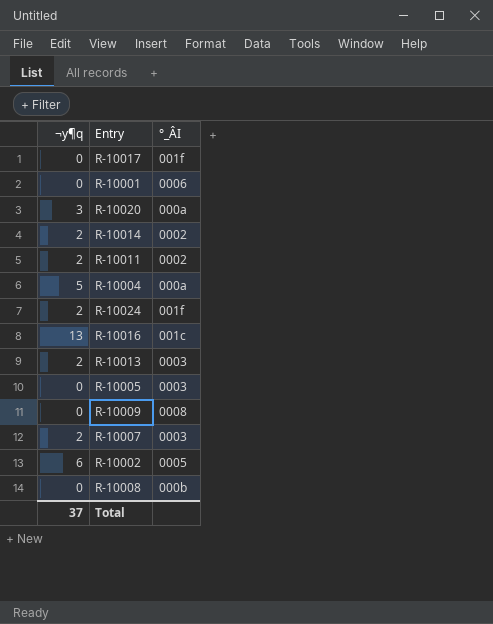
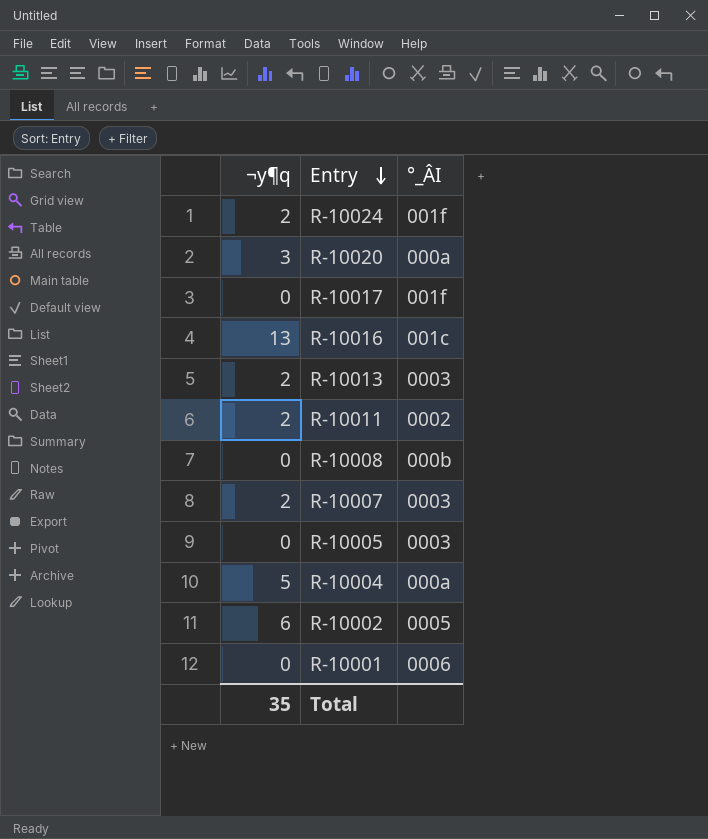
row order: none -> Entry descending
row R-10014: 2 | 0002 -> none
row R-10009: 0 | 0008 -> none
Total | ¬y¶q: 37 -> 35

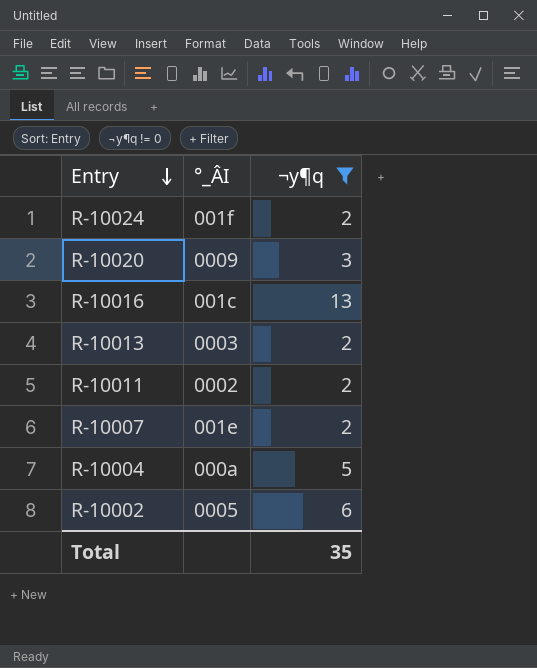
filter: none -> ¬y¶q != 0
column ¬y¶q | position: 1 -> 3
R-10020 | °_ÂI: 000a -> 0009
R-10007 | °_ÂI: 0003 -> 001e

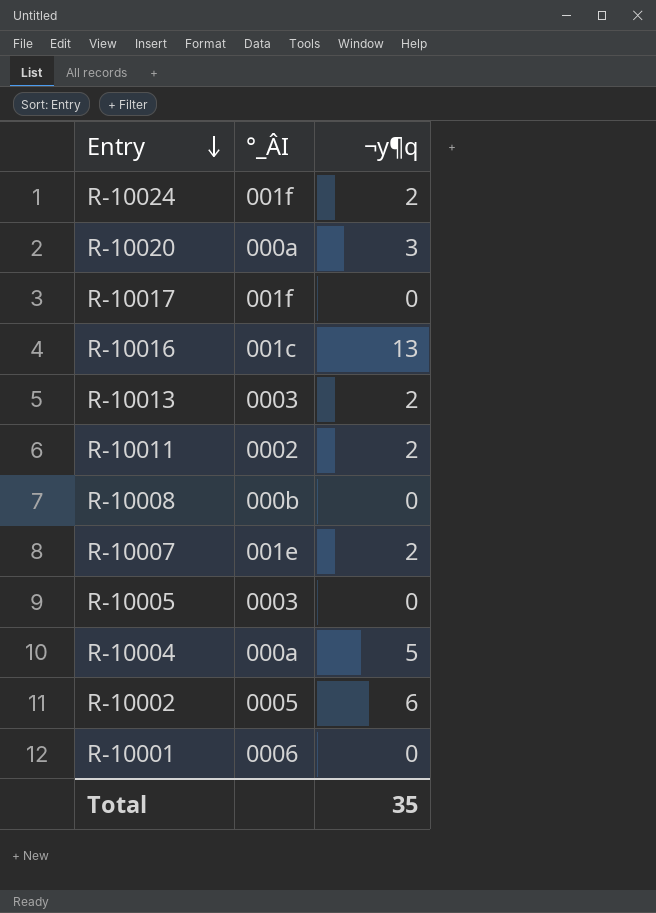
filter: ¬y¶q != 0 -> none
R-10020 | °_ÂI: 0009 -> 000a

